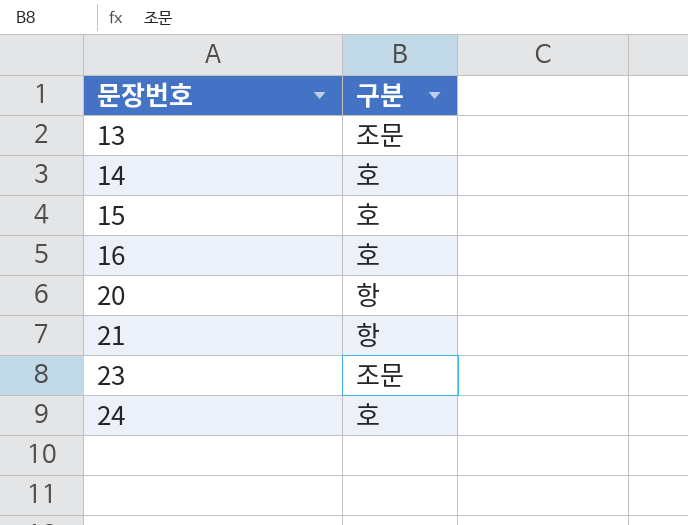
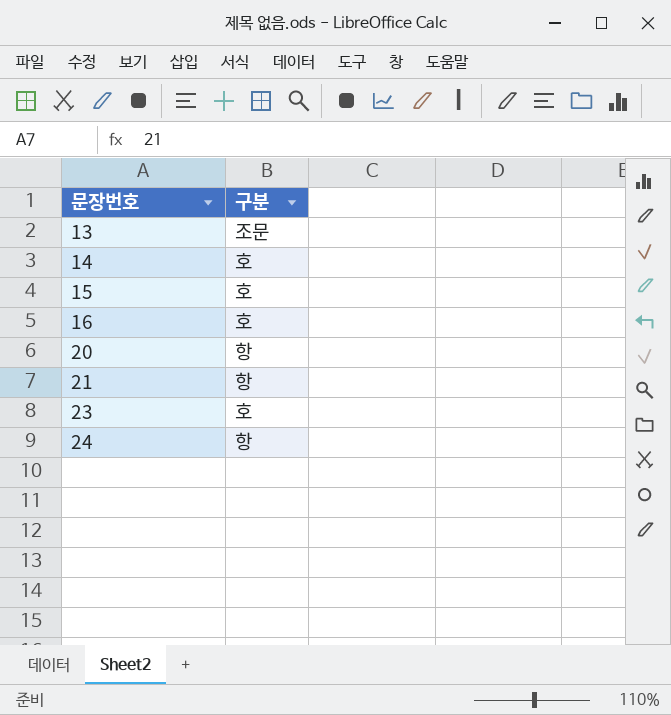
23 | 구분: 조문 -> 호
24 | 구분: 호 -> 항

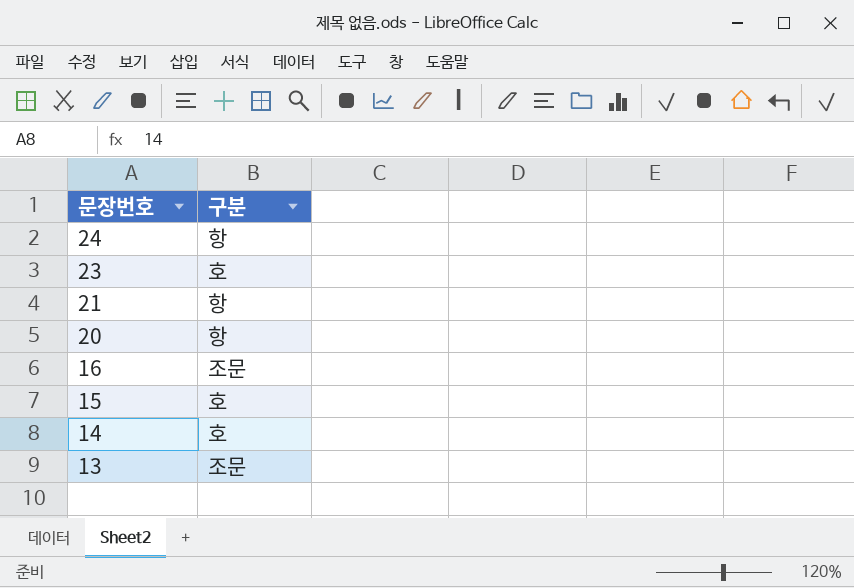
row order: 문장번호 ascending -> 문장번호 descending
16 | 구분: 호 -> 조문

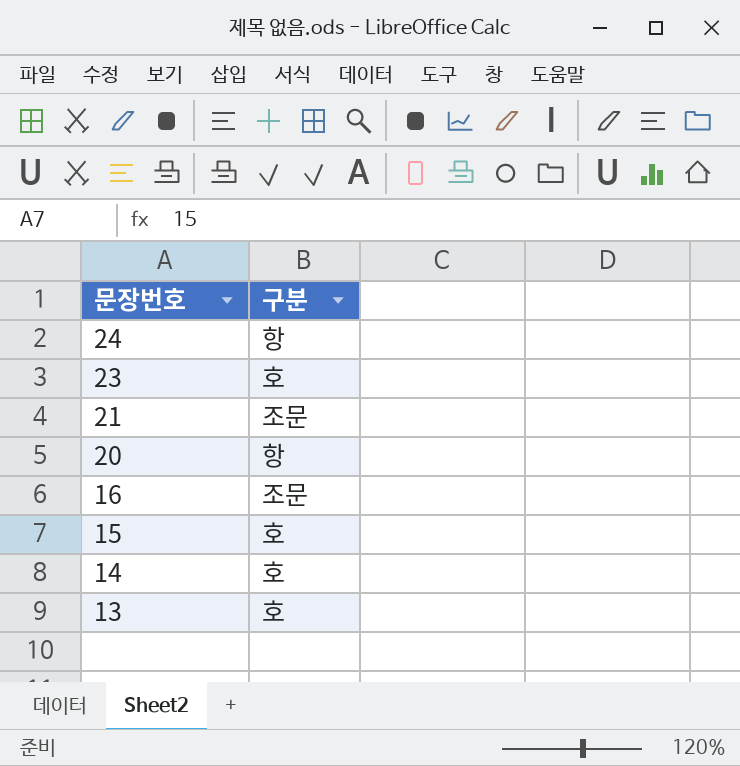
21 | 구분: 항 -> 조문
13 | 구분: 조문 -> 호

